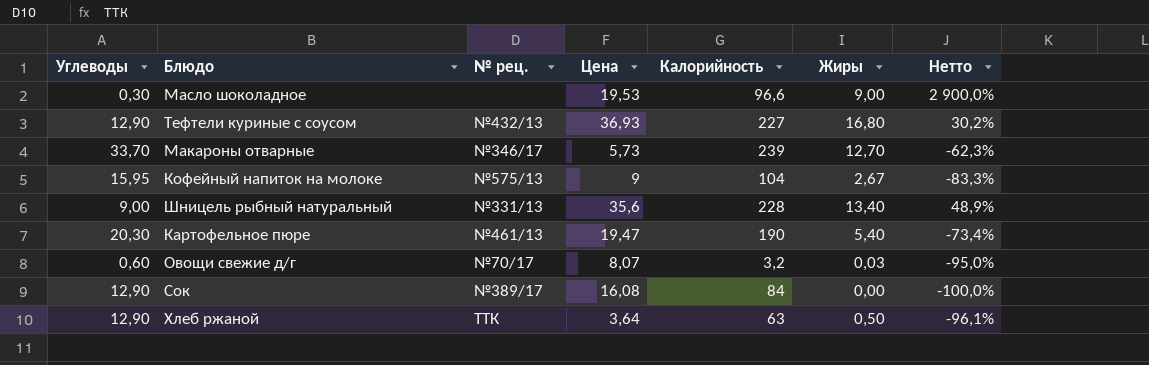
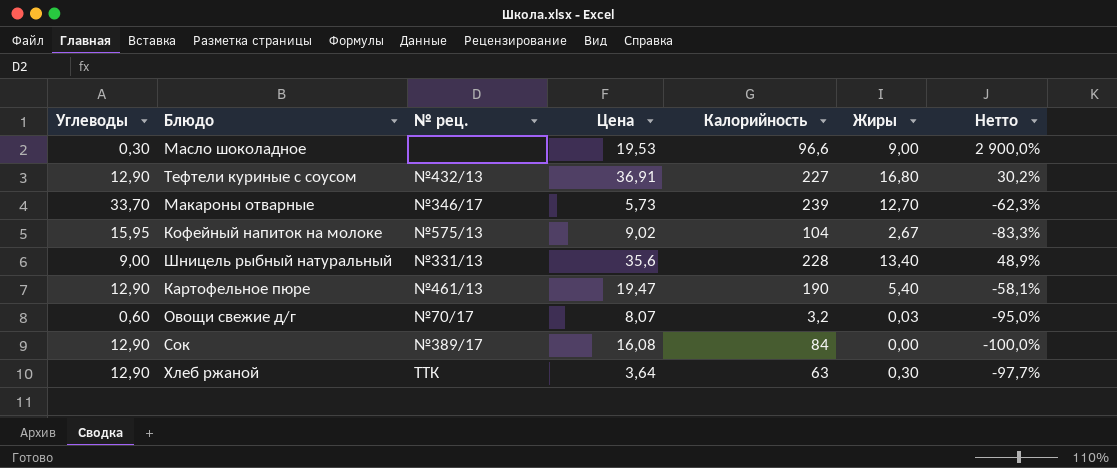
Тефтели куриные с соусом | Цена: 36,93 -> 36,91
Кофейный напиток на молоке | Цена: 9 -> 9,02
Картофельное пюре | Углеводы: 20,30 -> 12,90
Картофельное пюре | Нетто: -73,4% -> -58,1%
Хлеб ржаной | Жиры: 0,50 -> 0,30
Хлеб ржаной | Нетто: -96,1% -> -97,7%

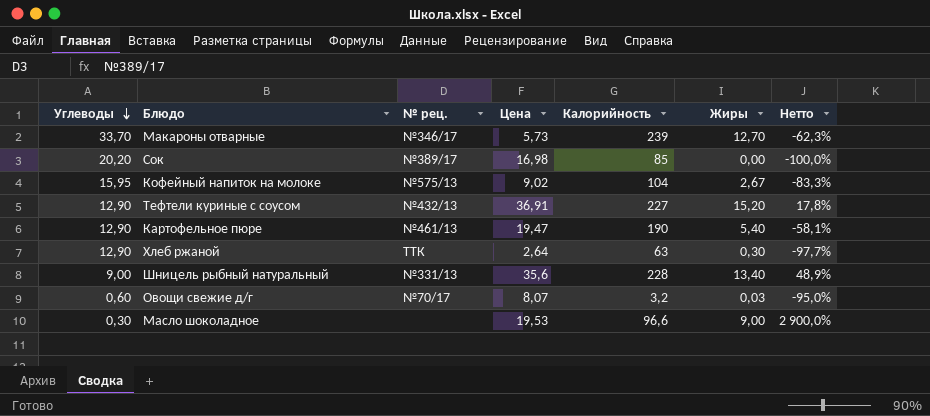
row order: none -> Углеводы descending
Сок | Углеводы: 12,90 -> 20,20
Сок | Цена: 16,08 -> 16,98
Сок | Калорийность: 84 -> 85
Тефтели куриные с соусом | Жиры: 16,80 -> 15,20
Тефтели куриные с соусом | Нетто: 30,2% -> 17,8%
Хлеб ржаной | Цена: 3,64 -> 2,64

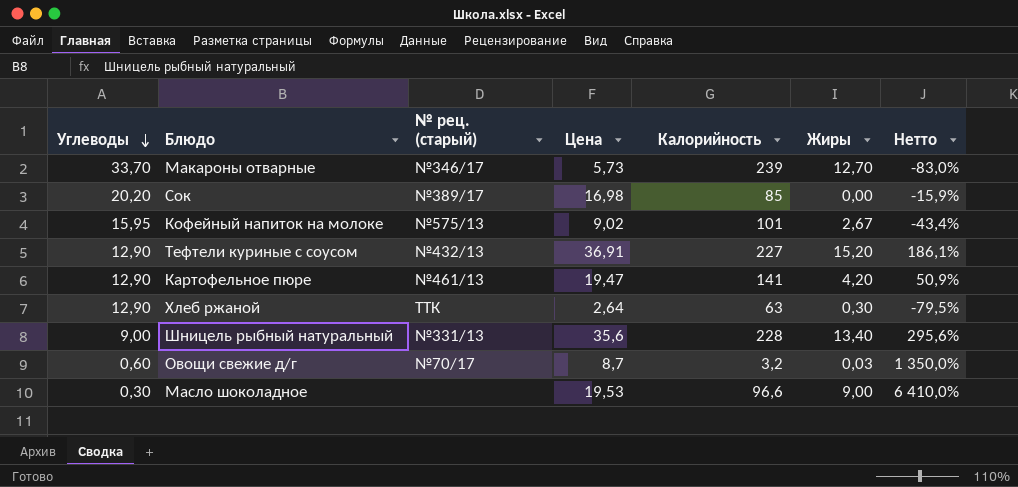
column name: № рец. -> № рец. (старый)
column Нетто | formula: ([Жиры] - [Углеводы]) / [Углеводы] -> ([Цена] - [Углеводы]) / [Углеводы]
Кофейный напиток на молоке | Калорийность: 104 -> 101
Картофельное пюре | Калорийность: 190 -> 141
Картофельное пюре | Жиры: 5,40 -> 4,20
Овощи свежие д/г | Цена: 8,07 -> 8,7

